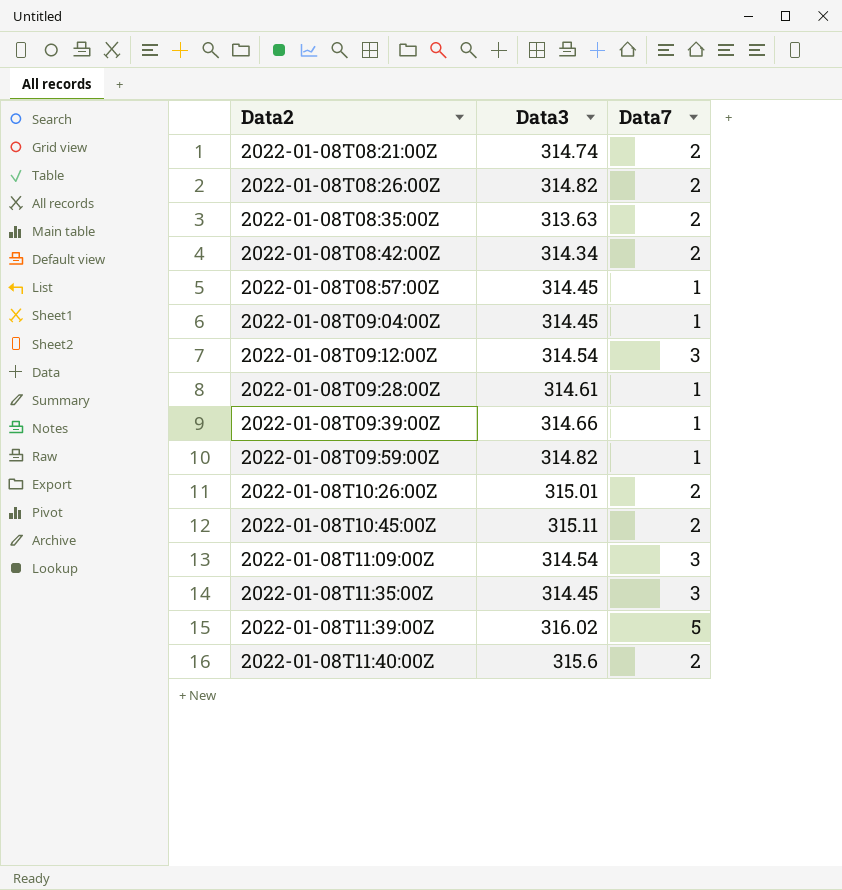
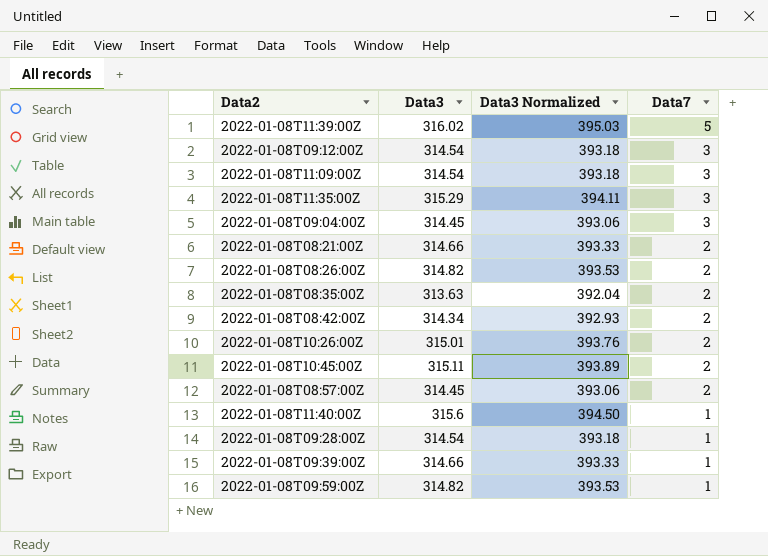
row order: Data2 ascending -> Data7 descending
column Data3 Normalized | formula: none -> [Data3] * 1.25
2022-01-08T11:35:00Z | Data3: 314.45 -> 315.29
2022-01-08T09:04:00Z | Data7: 1 -> 3
2022-01-08T08:21:00Z | Data3: 314.74 -> 314.66
2022-01-08T08:57:00Z | Data7: 1 -> 2
2022-01-08T11:40:00Z | Data7: 2 -> 1
2022-01-08T09:28:00Z | Data3: 314.61 -> 314.54

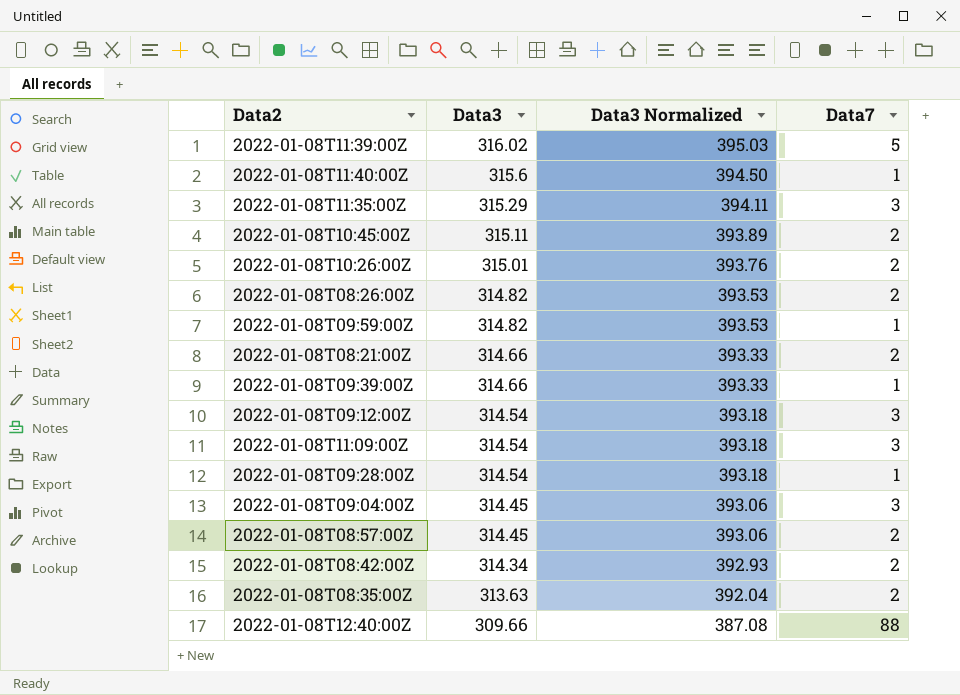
row order: Data7 descending -> Data3 descending
row 2022-01-08T12:40:00Z: none -> 309.66 | 387.08 | 88

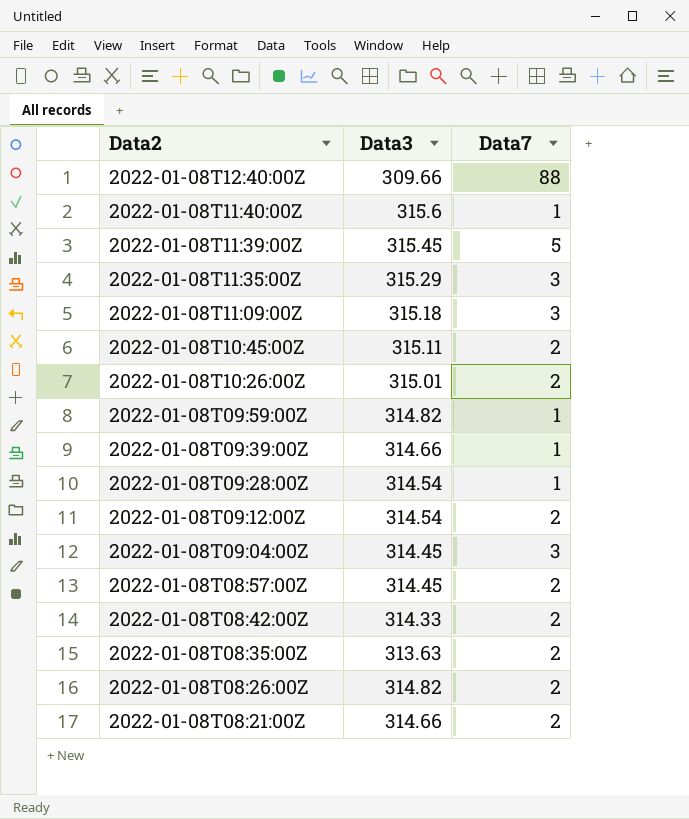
row order: Data3 descending -> Data2 descending
column Data3 Normalized | formula: [Data3] * 1.25 -> none
2022-01-08T11:39:00Z | Data3: 316.02 -> 315.45
2022-01-08T11:09:00Z | Data3: 314.54 -> 315.18
2022-01-08T09:12:00Z | Data7: 3 -> 2
2022-01-08T08:42:00Z | Data3: 314.34 -> 314.33

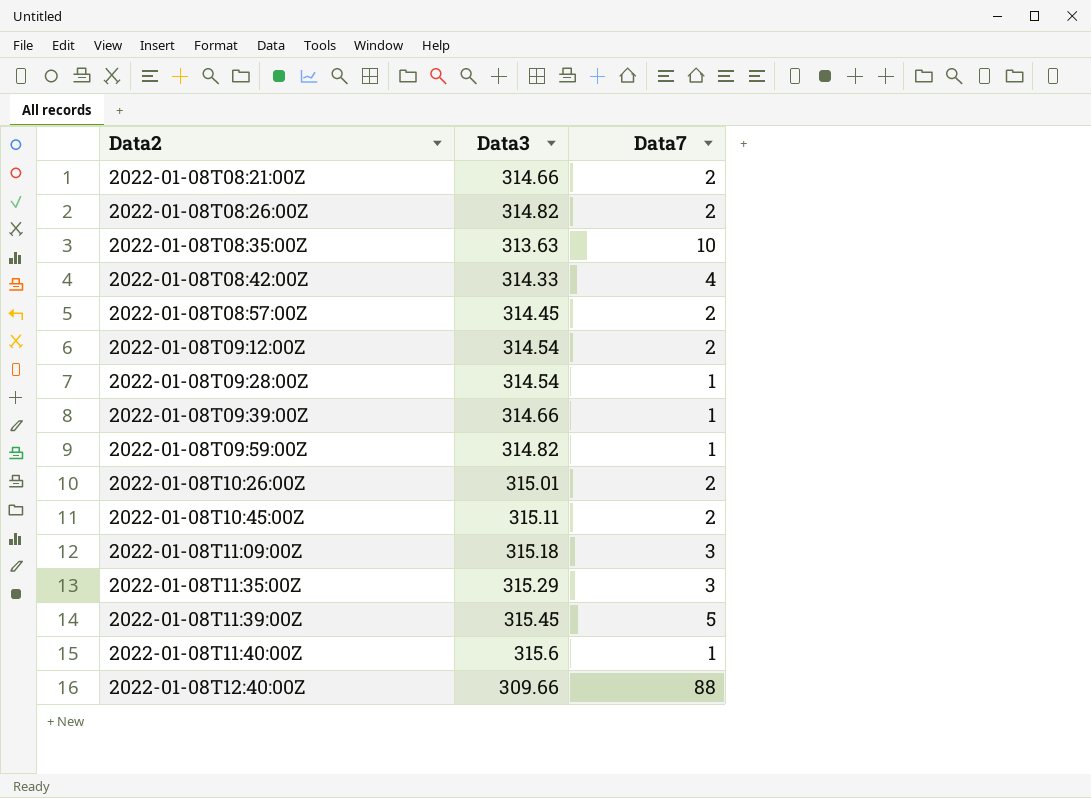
row order: Data2 descending -> Data2 ascending
row 2022-01-08T09:04:00Z: 314.45 | 3 -> none
2022-01-08T08:35:00Z | Data7: 2 -> 10
2022-01-08T08:42:00Z | Data7: 2 -> 4

